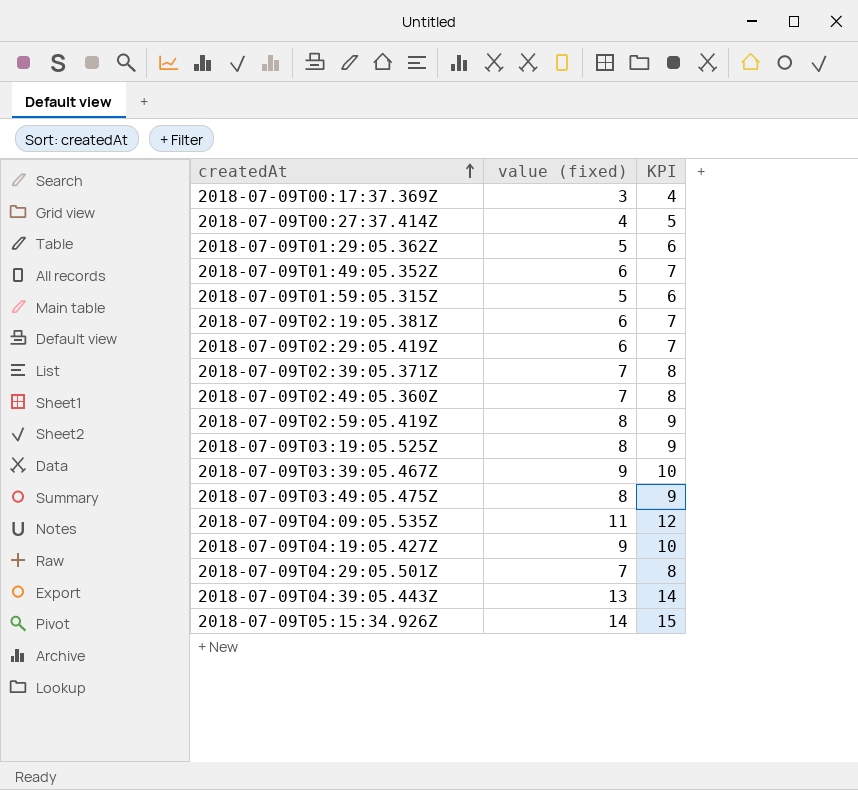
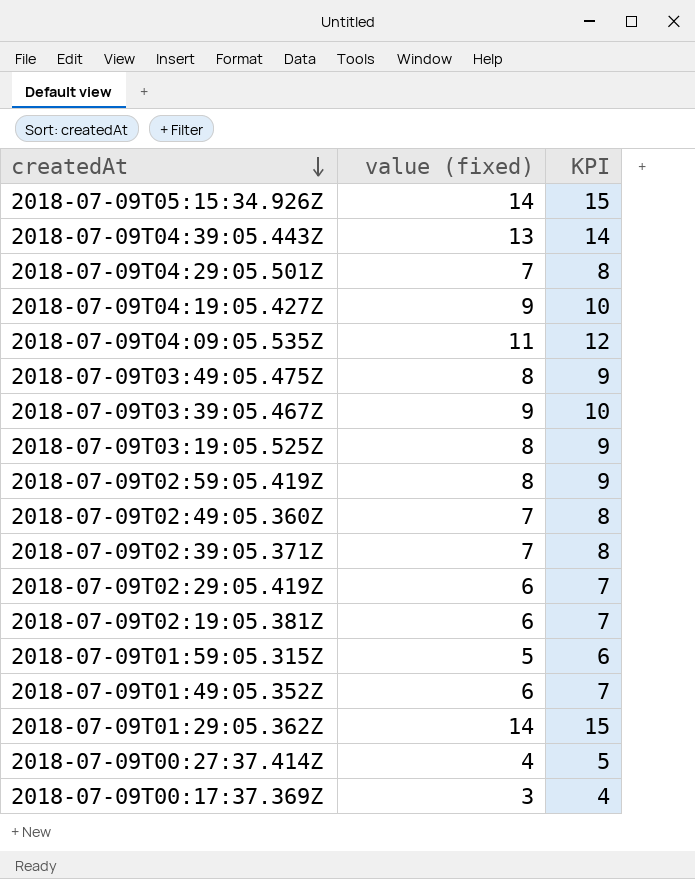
row order: createdAt ascending -> createdAt descending
2018-07-09T01:29:05.362Z | value (fixed): 5 -> 14
2018-07-09T01:29:05.362Z | KPI: 6 -> 15

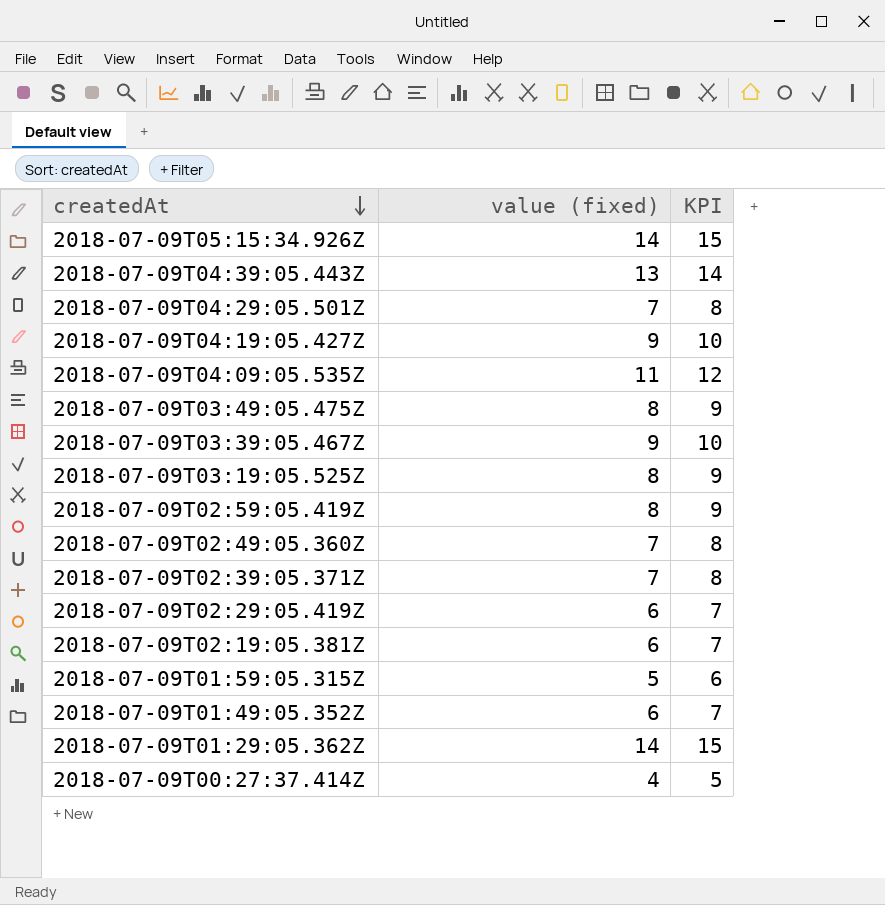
row 2018-07-09T00:17:37.369Z: 3 | 4 -> none

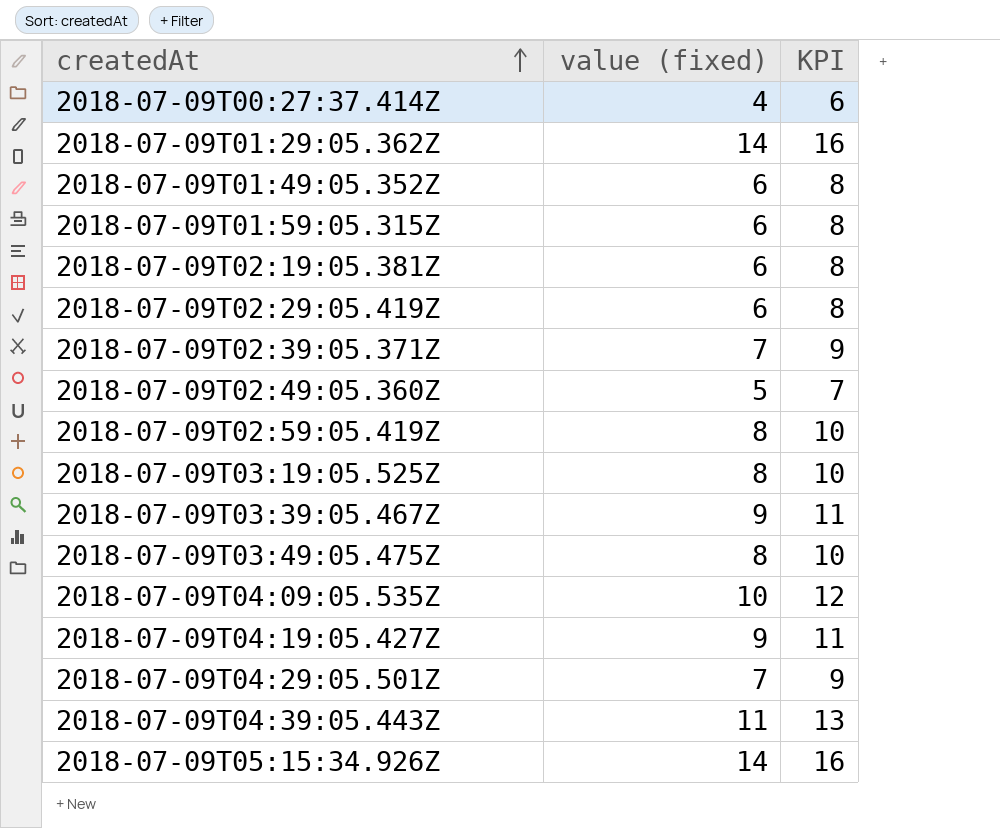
row order: createdAt descending -> createdAt ascending
column KPI | formula: [value (fixed)] + 1 -> [value (fixed)] + 2
2018-07-09T01:59:05.315Z | value (fixed): 5 -> 6
2018-07-09T02:49:05.360Z | value (fixed): 7 -> 5
2018-07-09T04:09:05.535Z | value (fixed): 11 -> 10
2018-07-09T04:39:05.443Z | value (fixed): 13 -> 11

